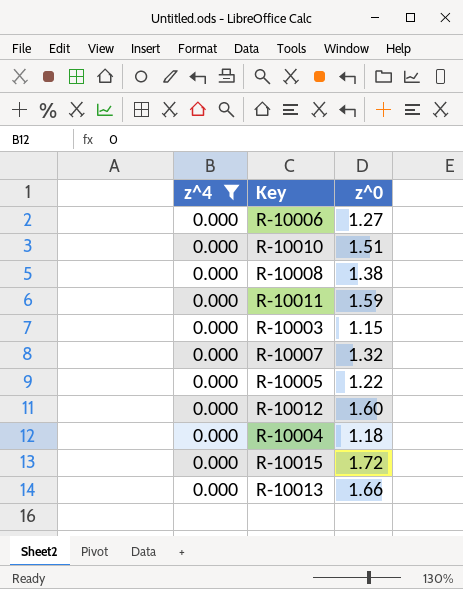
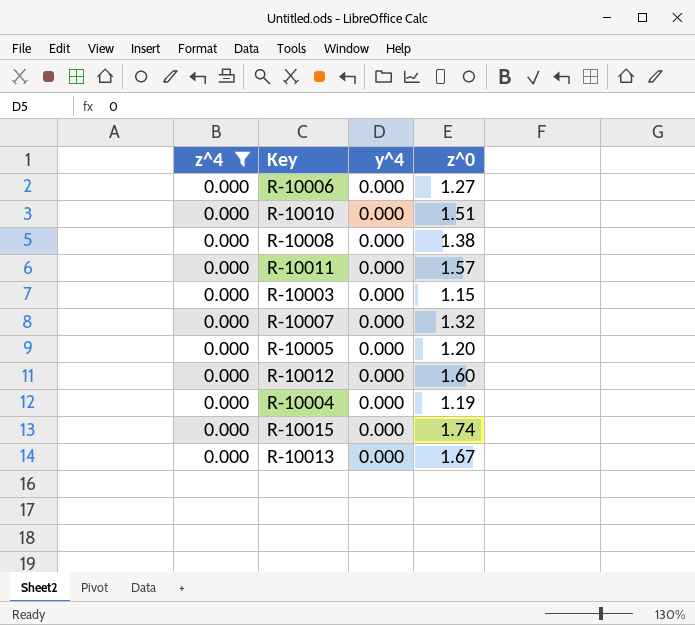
column y^4 | position: none -> 3
R-10011 | z^0: 1.59 -> 1.57
R-10005 | z^0: 1.22 -> 1.20
R-10004 | z^0: 1.18 -> 1.19
R-10015 | z^0: 1.72 -> 1.74
R-10013 | z^0: 1.66 -> 1.67

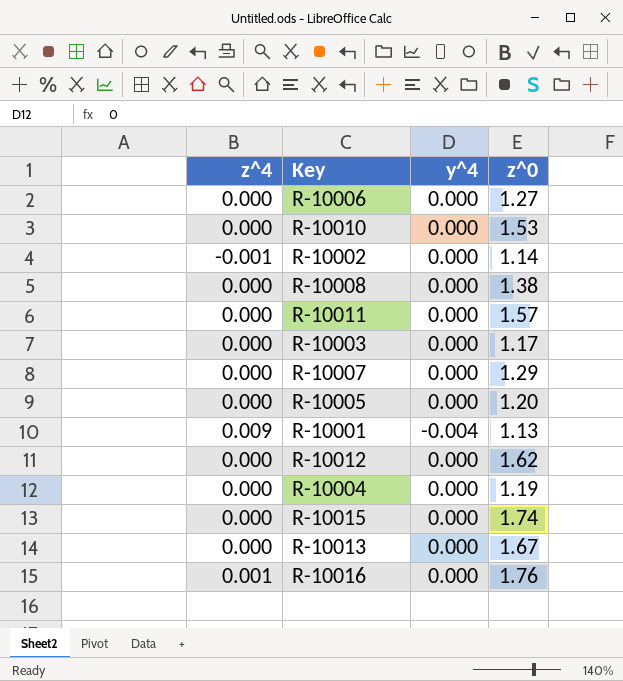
filter: z^4 = 0.000 -> none
R-10010 | z^0: 1.51 -> 1.53
R-10003 | z^0: 1.15 -> 1.17
R-10007 | z^0: 1.32 -> 1.29
R-10012 | z^0: 1.60 -> 1.62

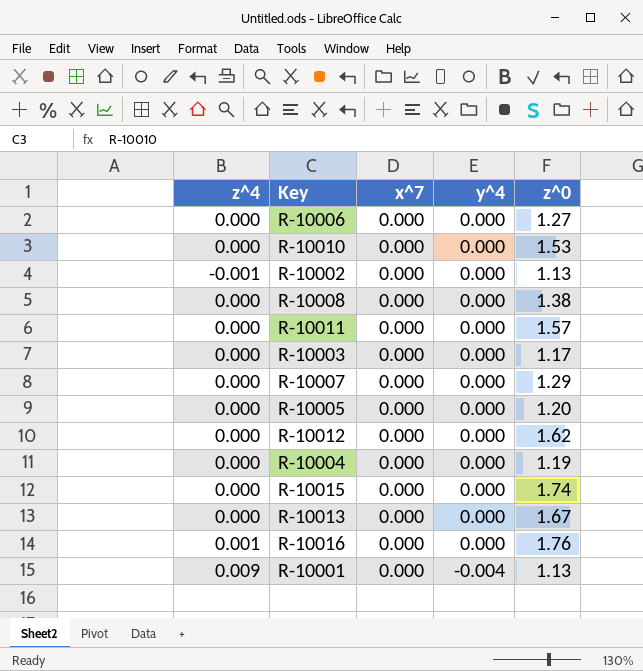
row order: none -> y^4 descending
column x^7 | position: none -> 3
R-10002 | z^0: 1.14 -> 1.13

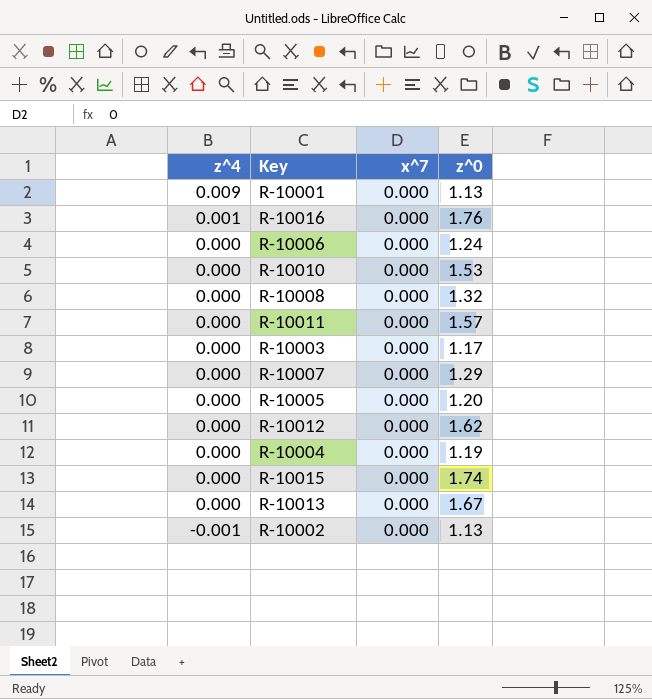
row order: y^4 descending -> z^4 descending
column y^4 | position: 4 -> none
R-10006 | z^0: 1.27 -> 1.24
R-10008 | z^0: 1.38 -> 1.32

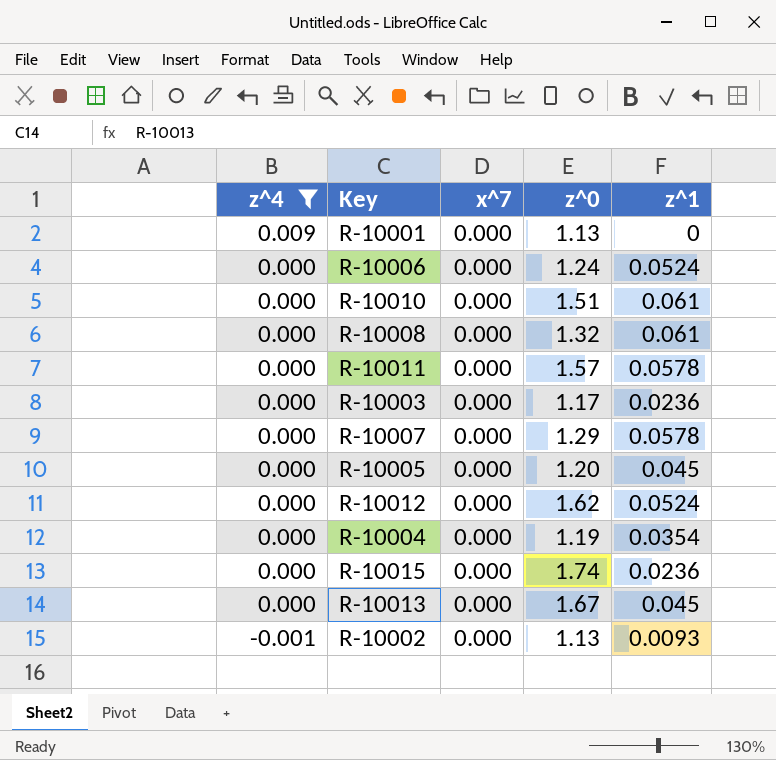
filter: none -> z^4 != 0.001
column z^1 | position: none -> 5
R-10010 | z^0: 1.53 -> 1.51

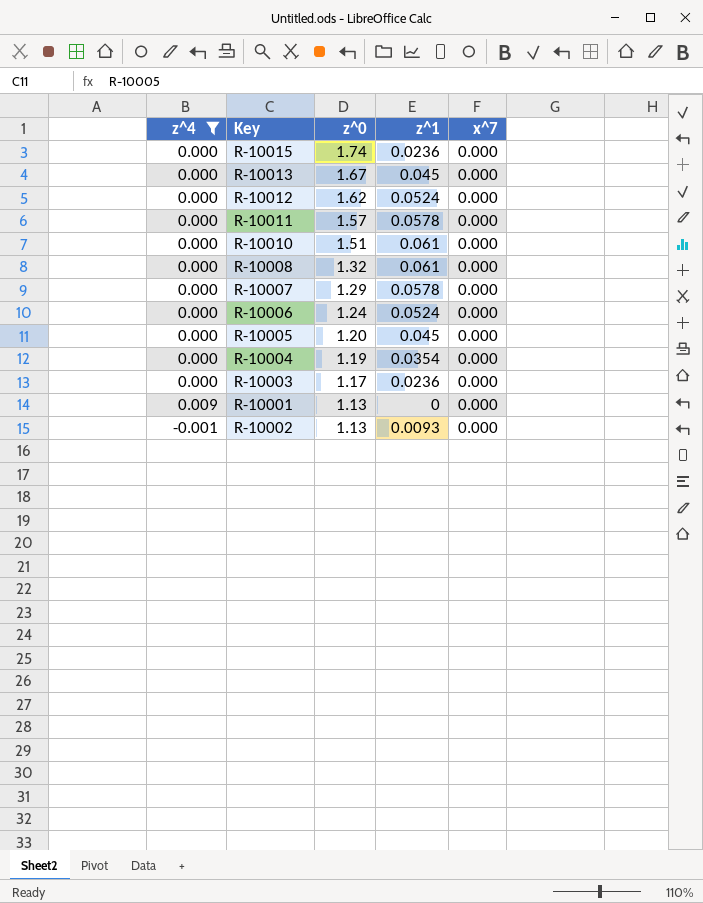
row order: z^4 descending -> z^0 descending
column x^7 | position: 3 -> 5

